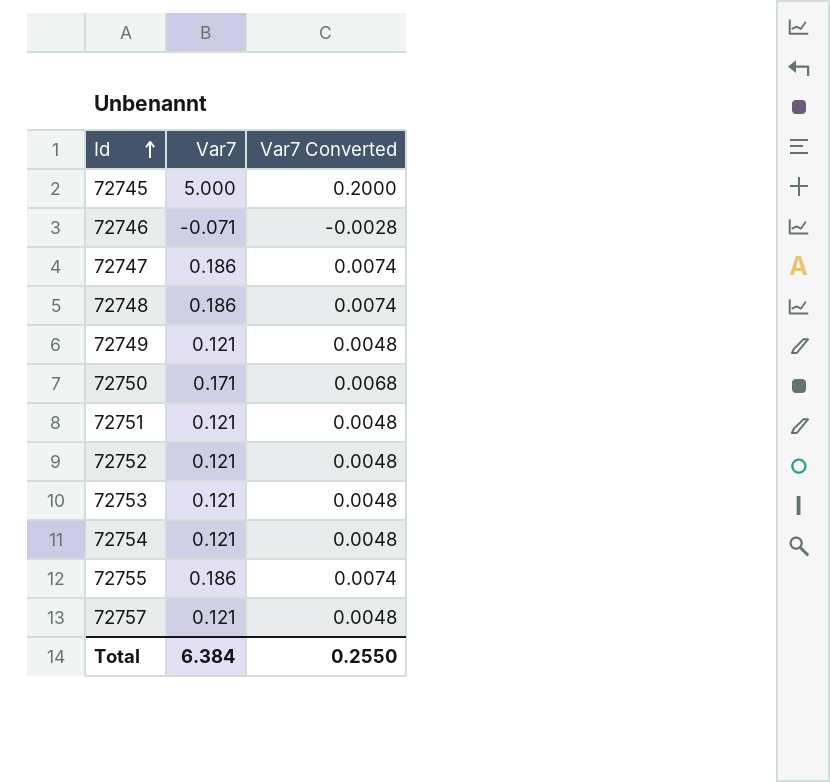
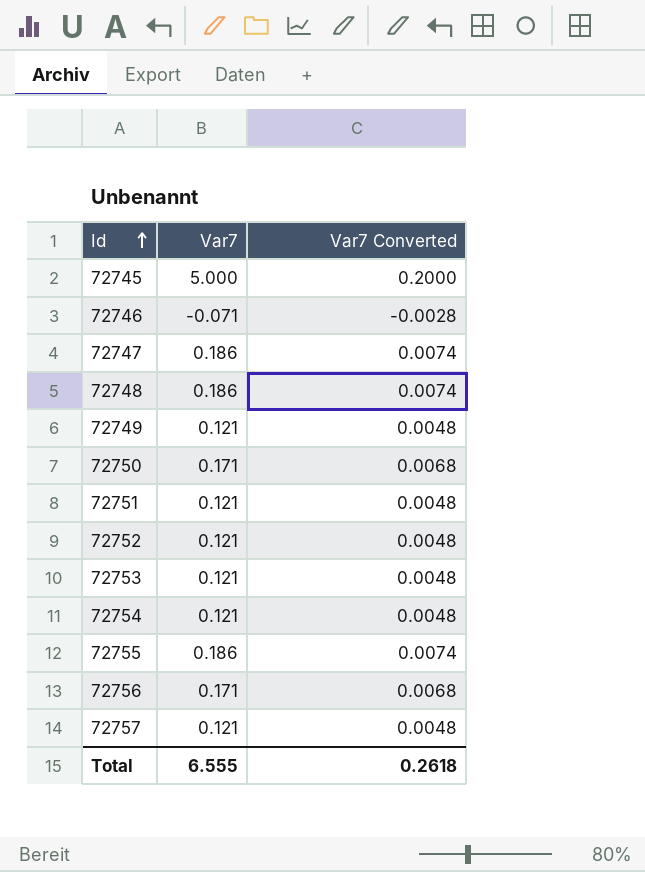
row 72756: none -> 0.171 | 0.0068
Total | Var7: 6.384 -> 6.555
Total | Var7 Converted: 0.2550 -> 0.2618

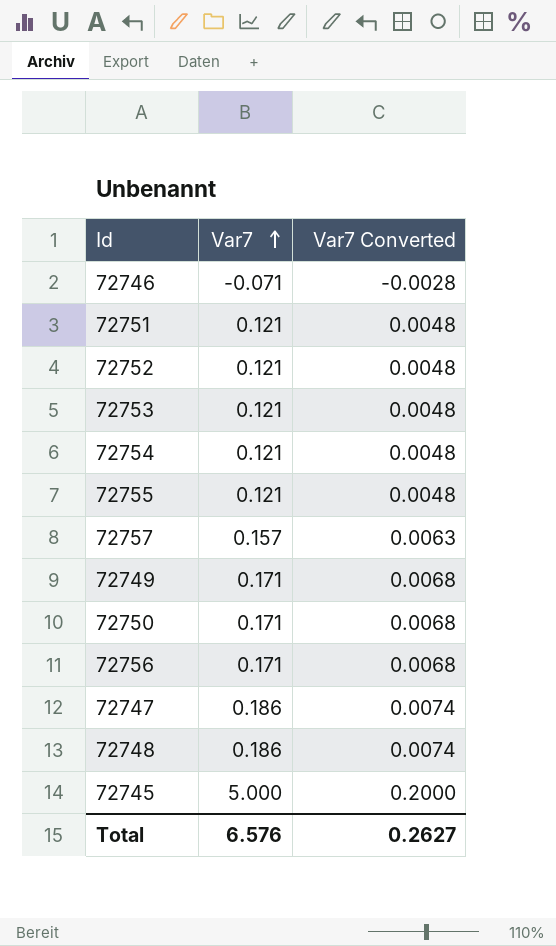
row order: Id ascending -> Var7 ascending
72755 | Var7: 0.186 -> 0.121
72755 | Var7 Converted: 0.0074 -> 0.0048
72757 | Var7: 0.121 -> 0.157
72757 | Var7 Converted: 0.0048 -> 0.0063
72749 | Var7: 0.121 -> 0.171
72749 | Var7 Converted: 0.0048 -> 0.0068
Total | Var7: 6.555 -> 6.576
Total | Var7 Converted: 0.2618 -> 0.2627

